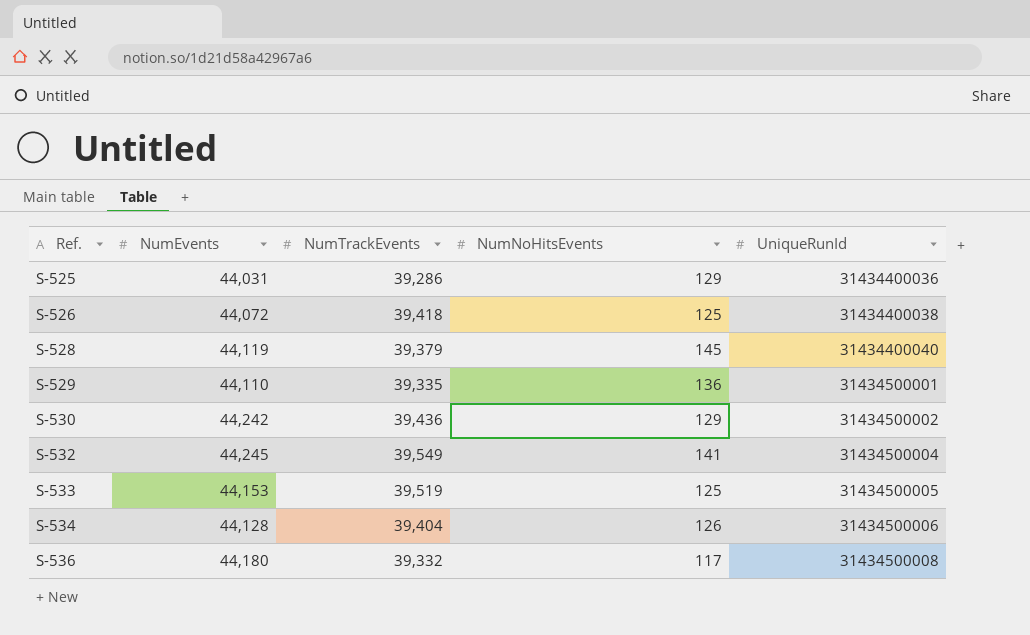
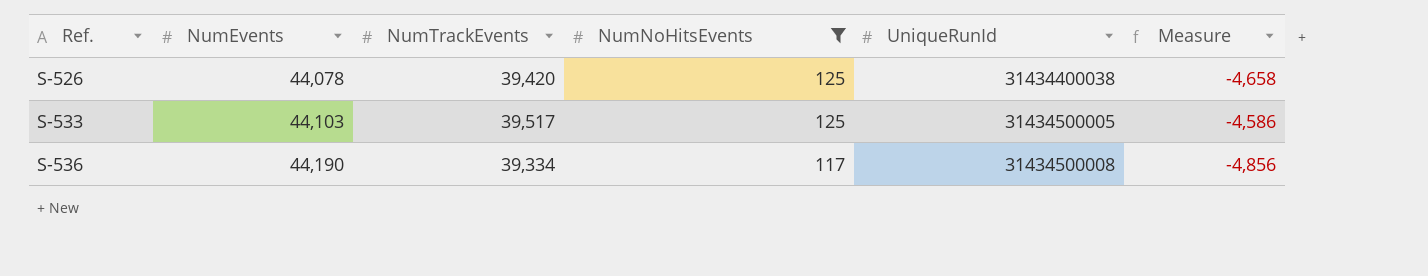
filter: none -> NumNoHitsEvents <= 125
column Measure | formula: none -> [NumTrackEvents] - [NumEvents]
S-526 | NumEvents: 44,072 -> 44,078
S-526 | NumTrackEvents: 39,418 -> 39,420
S-533 | NumEvents: 44,153 -> 44,103
S-533 | NumTrackEvents: 39,519 -> 39,517
S-536 | NumEvents: 44,180 -> 44,190
S-536 | NumTrackEvents: 39,332 -> 39,334

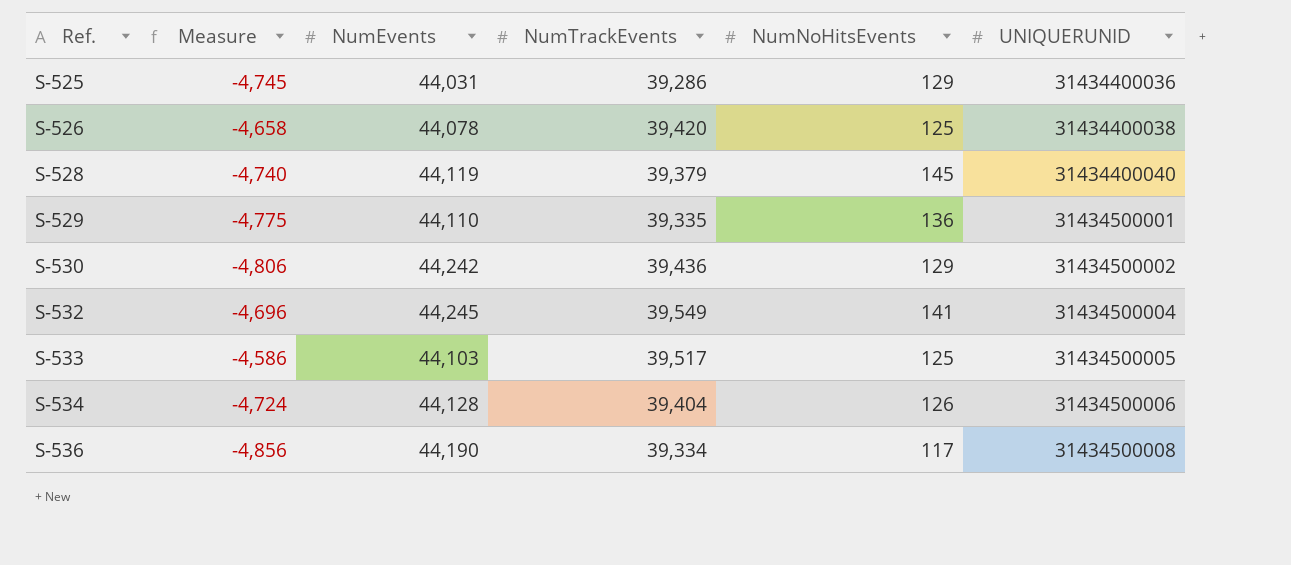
filter: NumNoHitsEvents <= 125 -> none
column Measure | position: 6 -> 2
column name: UniqueRunId -> UNIQUERUNID

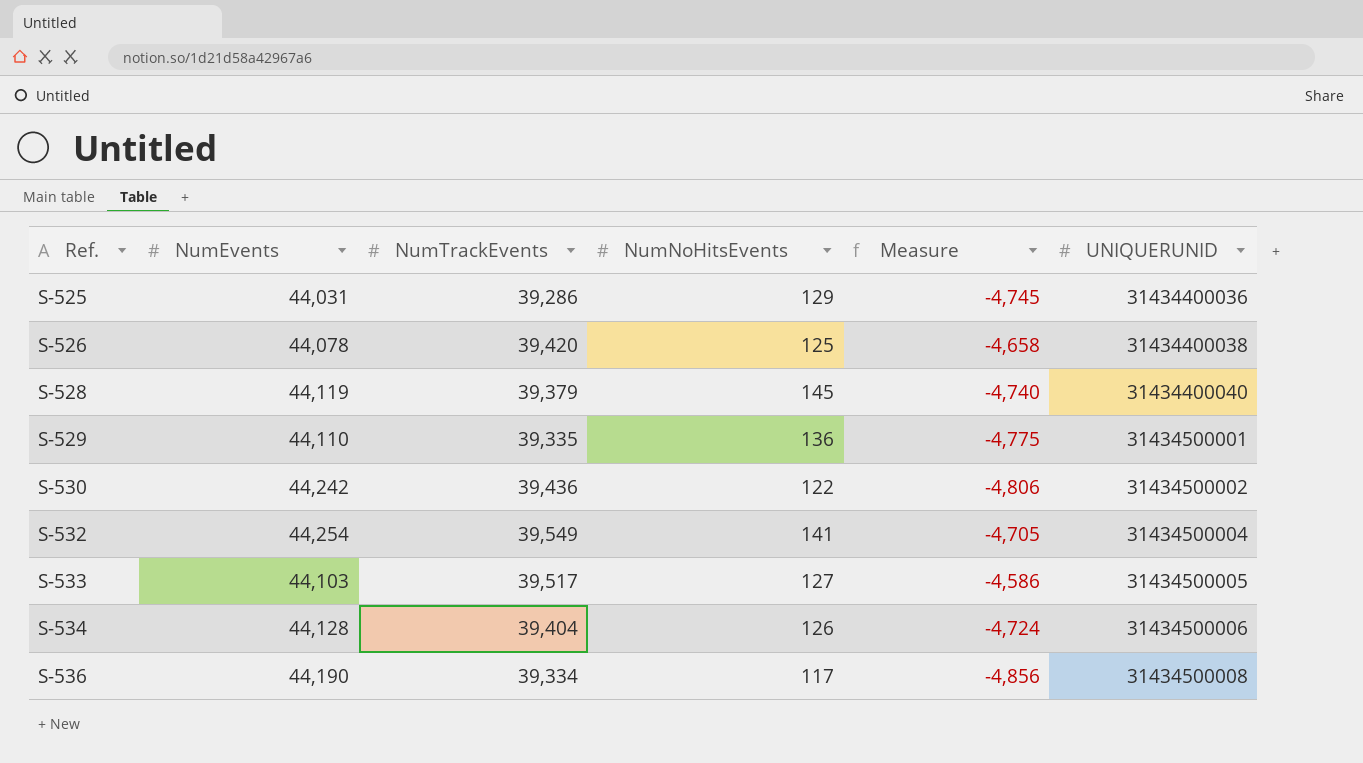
column Measure | position: 2 -> 5
S-530 | NumNoHitsEvents: 129 -> 122
S-532 | NumEvents: 44,245 -> 44,254
S-532 | Measure: -4,696 -> -4,705
S-533 | NumNoHitsEvents: 125 -> 127

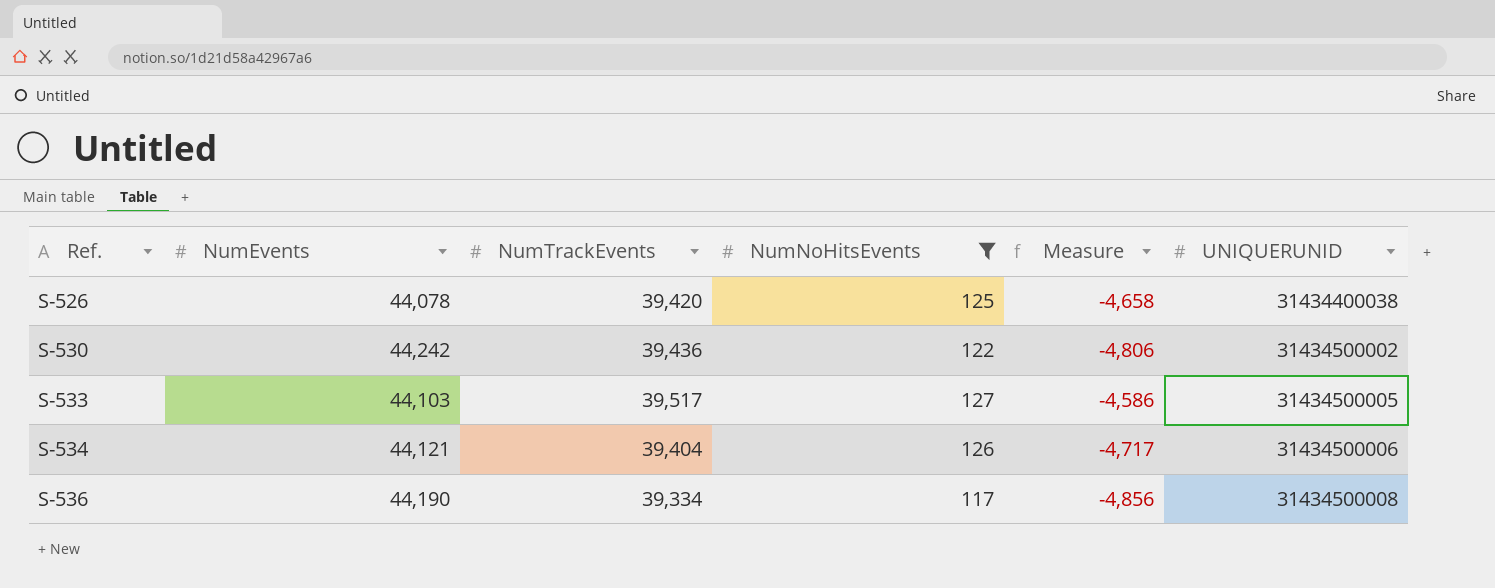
filter: none -> NumNoHitsEvents <= 127
S-534 | NumEvents: 44,128 -> 44,121
S-534 | Measure: -4,724 -> -4,717

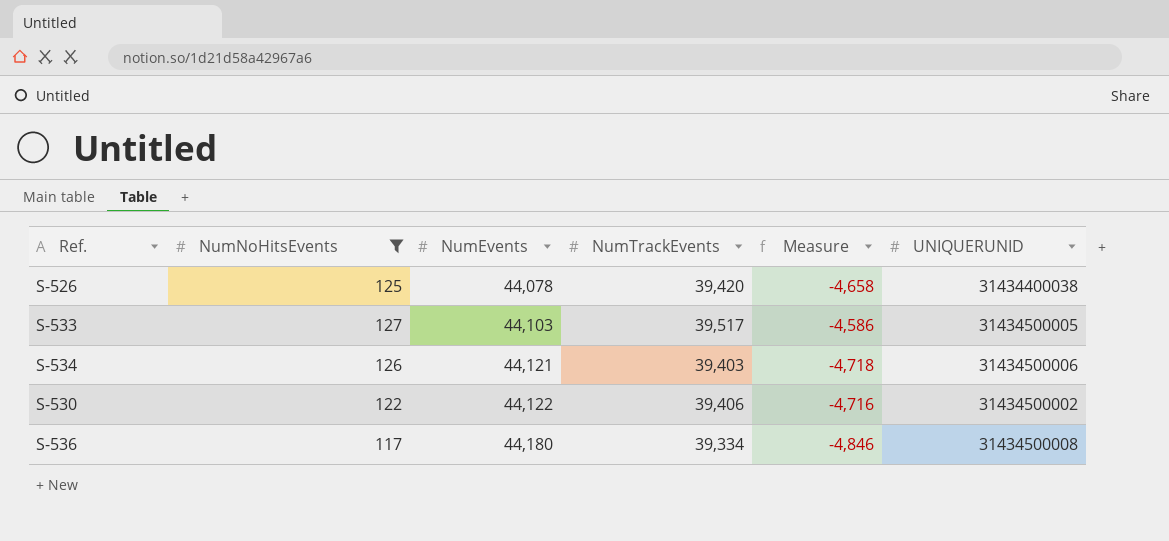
row order: Ref. ascending -> NumEvents ascending
column NumNoHitsEvents | position: 4 -> 2
S-534 | NumTrackEvents: 39,404 -> 39,403
S-534 | Measure: -4,717 -> -4,718
S-530 | NumEvents: 44,242 -> 44,122
S-530 | NumTrackEvents: 39,436 -> 39,406
S-530 | Measure: -4,806 -> -4,716
S-536 | NumEvents: 44,190 -> 44,180
S-536 | Measure: -4,856 -> -4,846

